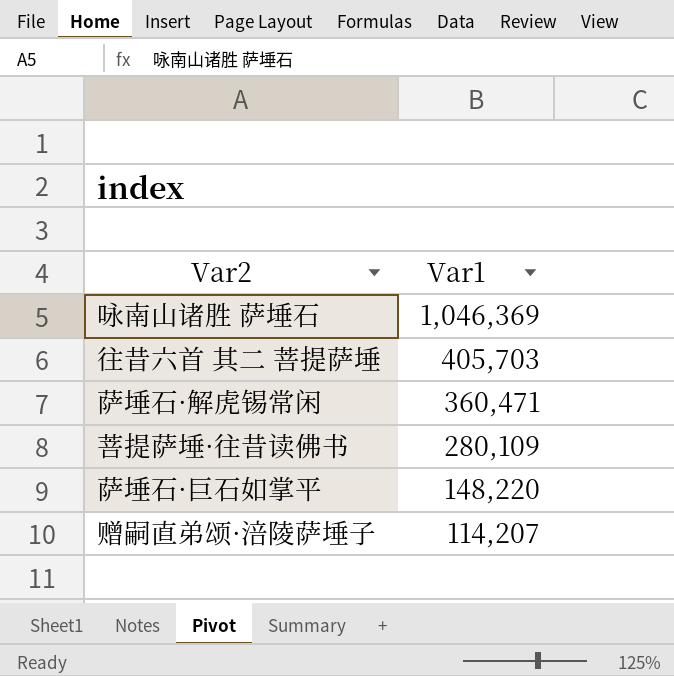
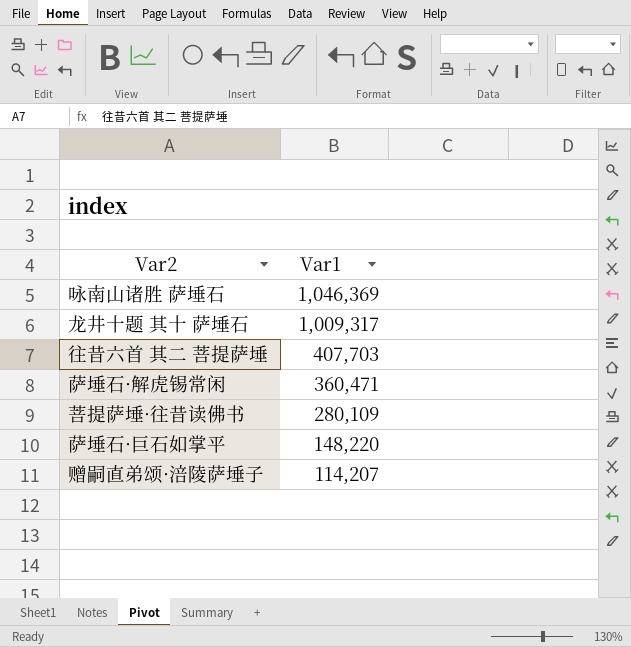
row 龙井十题 其十 萨埵石: none -> 1,009,317
往昔六首 其二 菩提萨埵 | Var1: 405,703 -> 407,703

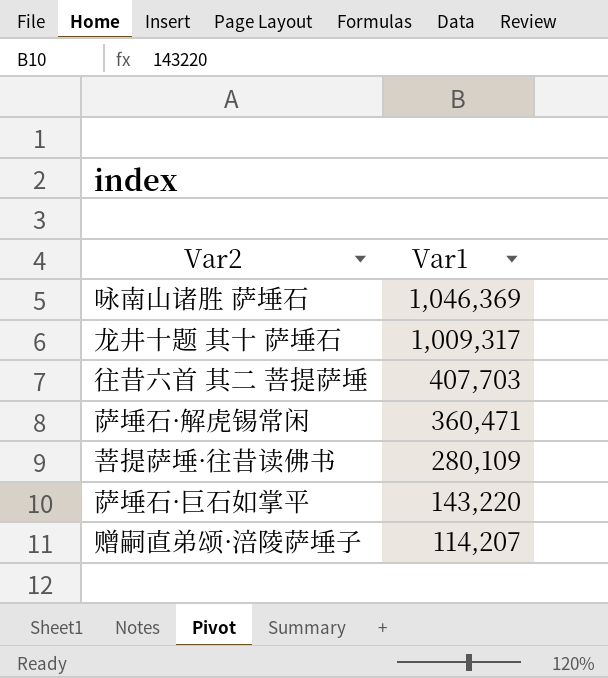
萨埵石·巨石如掌平 | Var1: 148,220 -> 143,220

